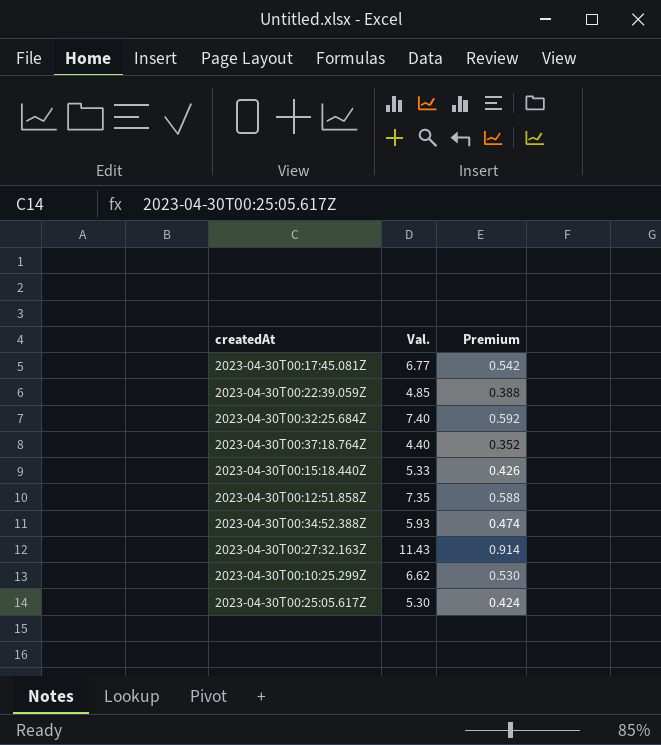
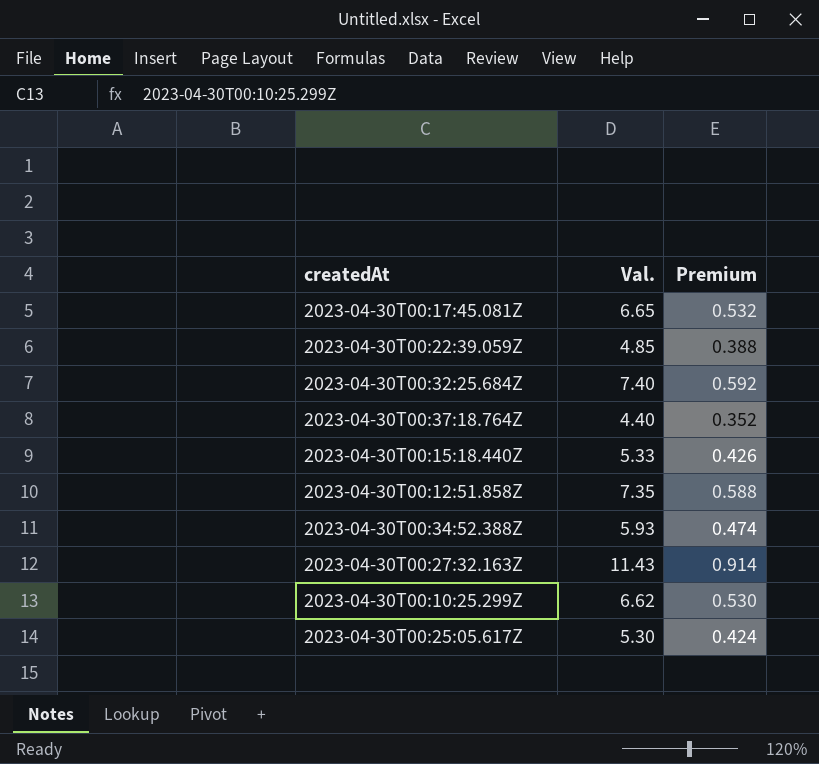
2023-04-30T00:17:45.081Z | Val.: 6.77 -> 6.65
2023-04-30T00:17:45.081Z | Premium: 0.542 -> 0.532

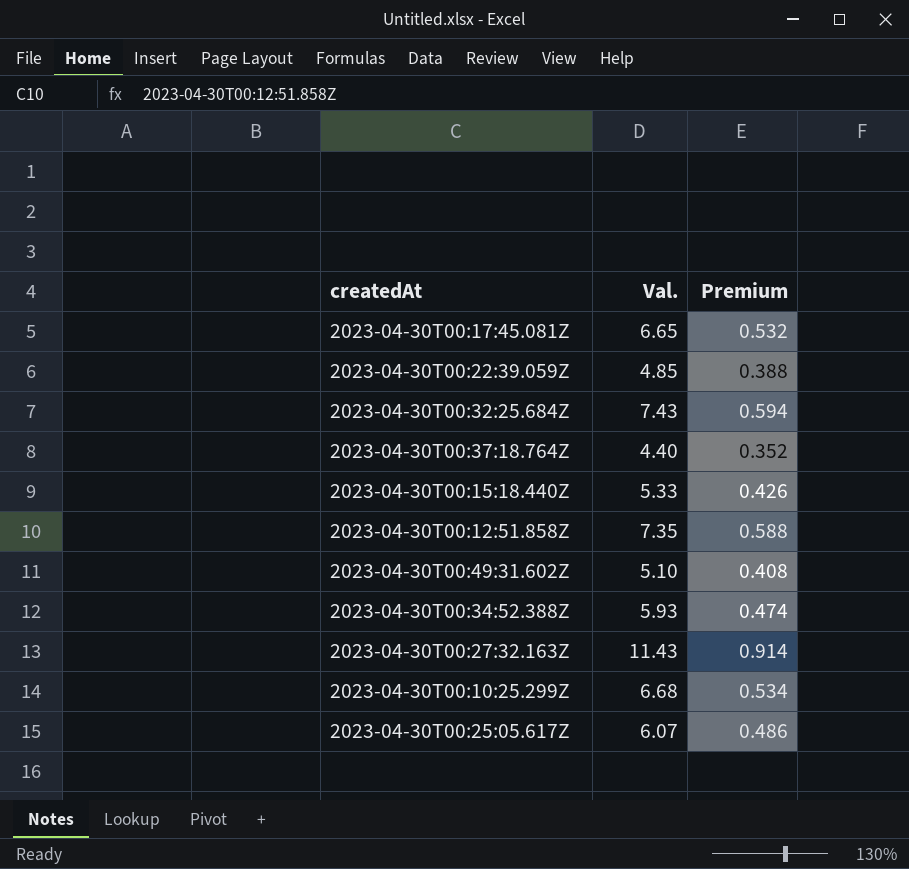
2023-04-30T00:32:25.684Z | Val.: 7.40 -> 7.43
2023-04-30T00:32:25.684Z | Premium: 0.592 -> 0.594
row 2023-04-30T00:49:31.602Z: none -> 5.10 | 0.408
2023-04-30T00:10:25.299Z | Val.: 6.62 -> 6.68
2023-04-30T00:10:25.299Z | Premium: 0.530 -> 0.534
2023-04-30T00:25:05.617Z | Val.: 5.30 -> 6.07
2023-04-30T00:25:05.617Z | Premium: 0.424 -> 0.486

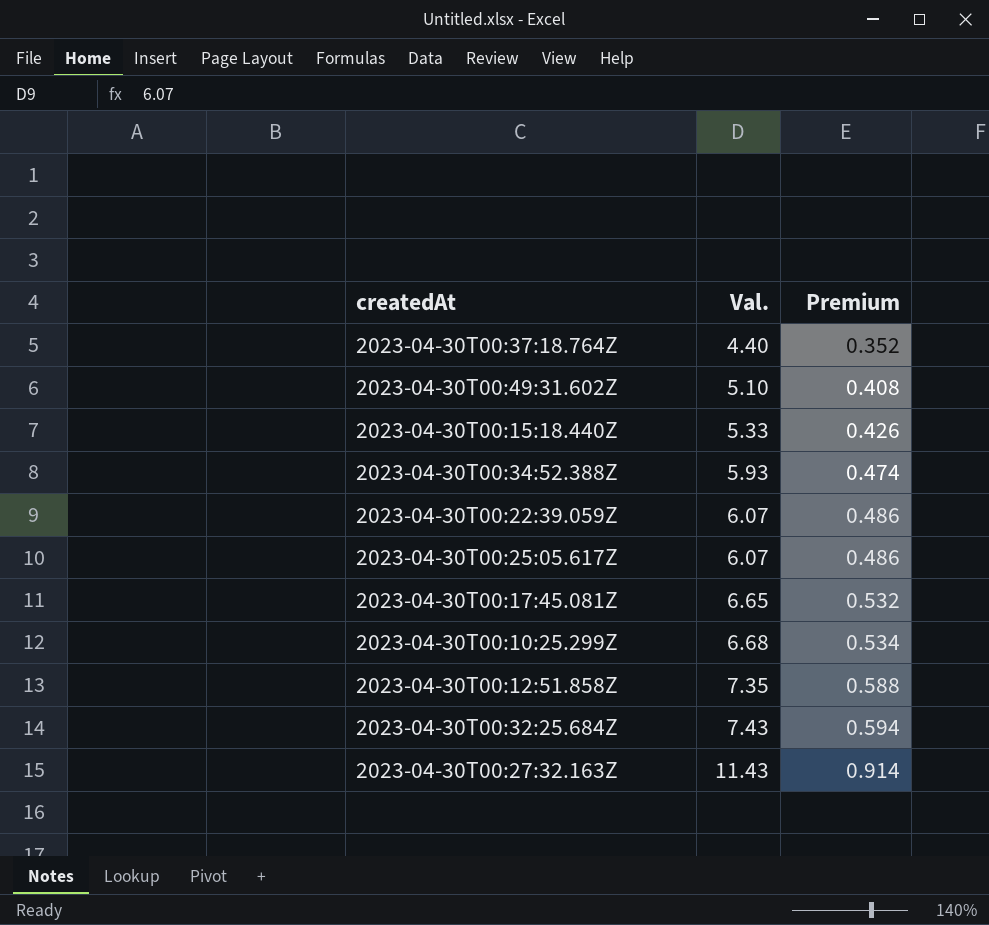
row order: none -> Val. ascending
2023-04-30T00:22:39.059Z | Val.: 4.85 -> 6.07
2023-04-30T00:22:39.059Z | Premium: 0.388 -> 0.486

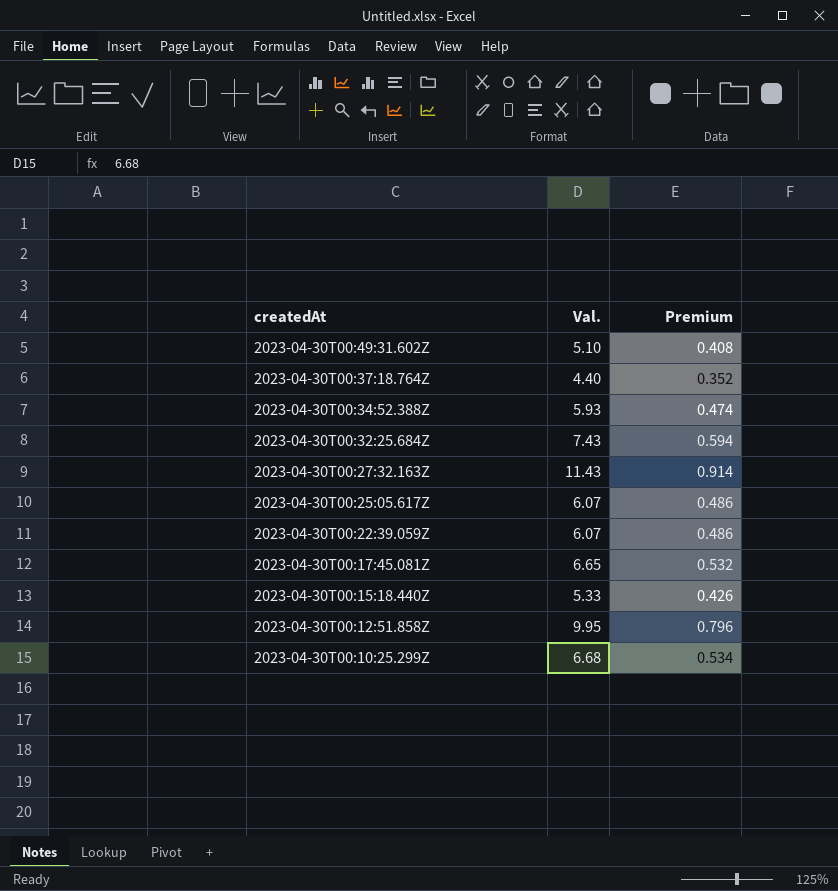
row order: Val. ascending -> createdAt descending
2023-04-30T00:12:51.858Z | Val.: 7.35 -> 9.95
2023-04-30T00:12:51.858Z | Premium: 0.588 -> 0.796

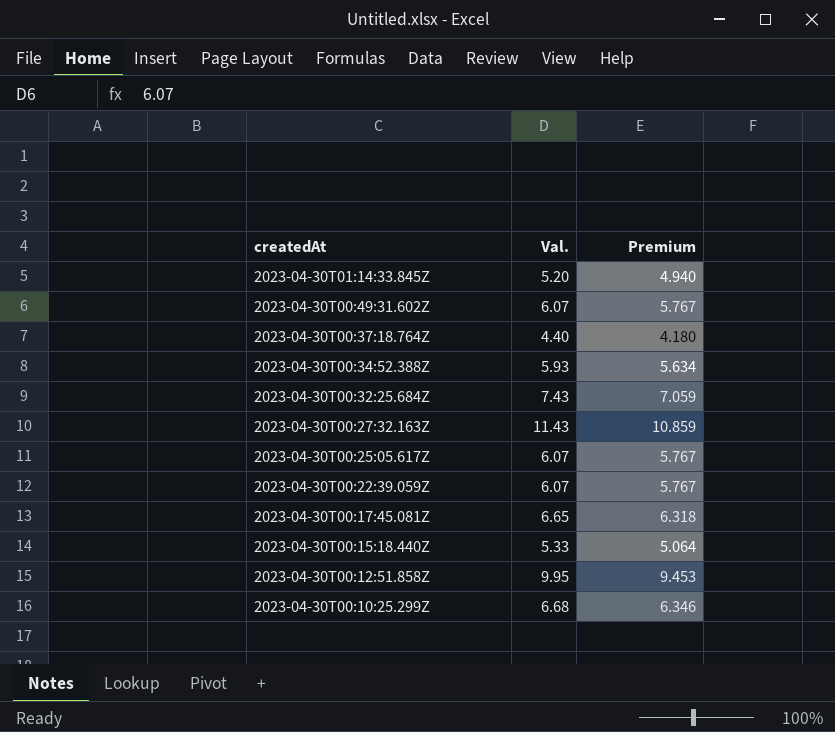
column Premium | formula: [Val.] * 0.08 -> [Val.] * 0.95
row 2023-04-30T01:14:33.845Z: none -> 5.20 | 4.940
2023-04-30T00:49:31.602Z | Val.: 5.10 -> 6.07

